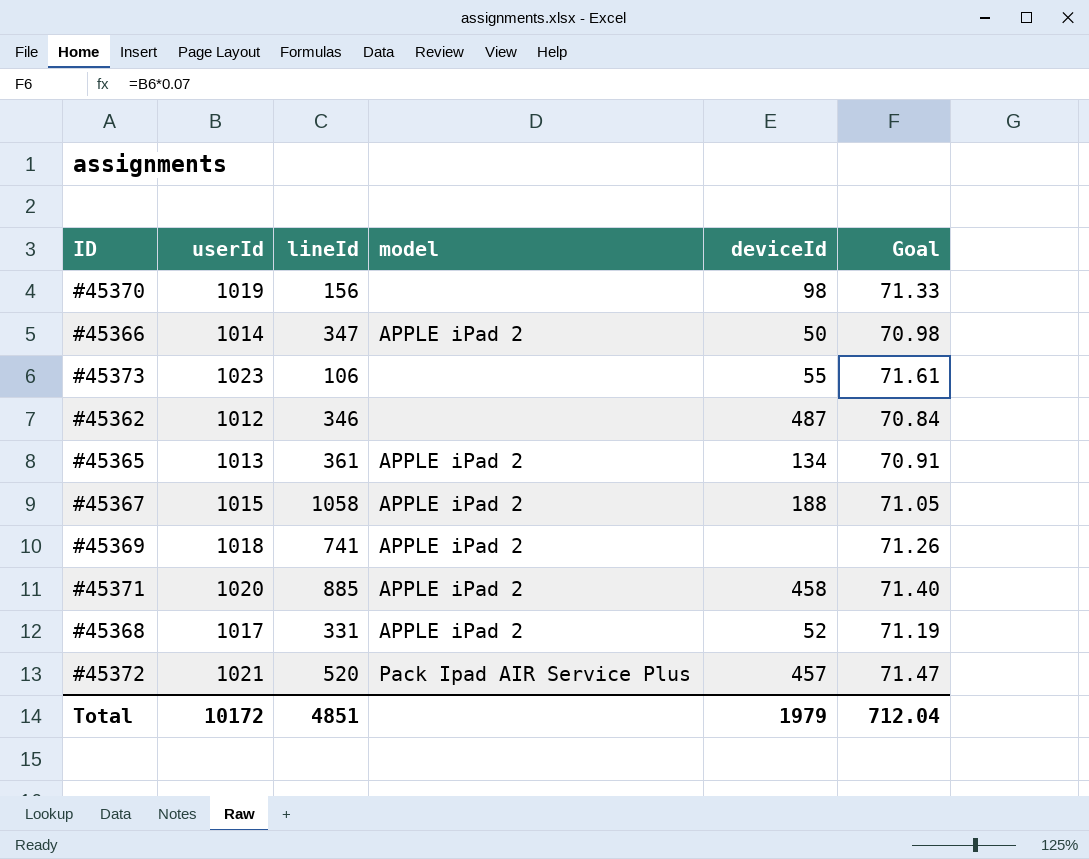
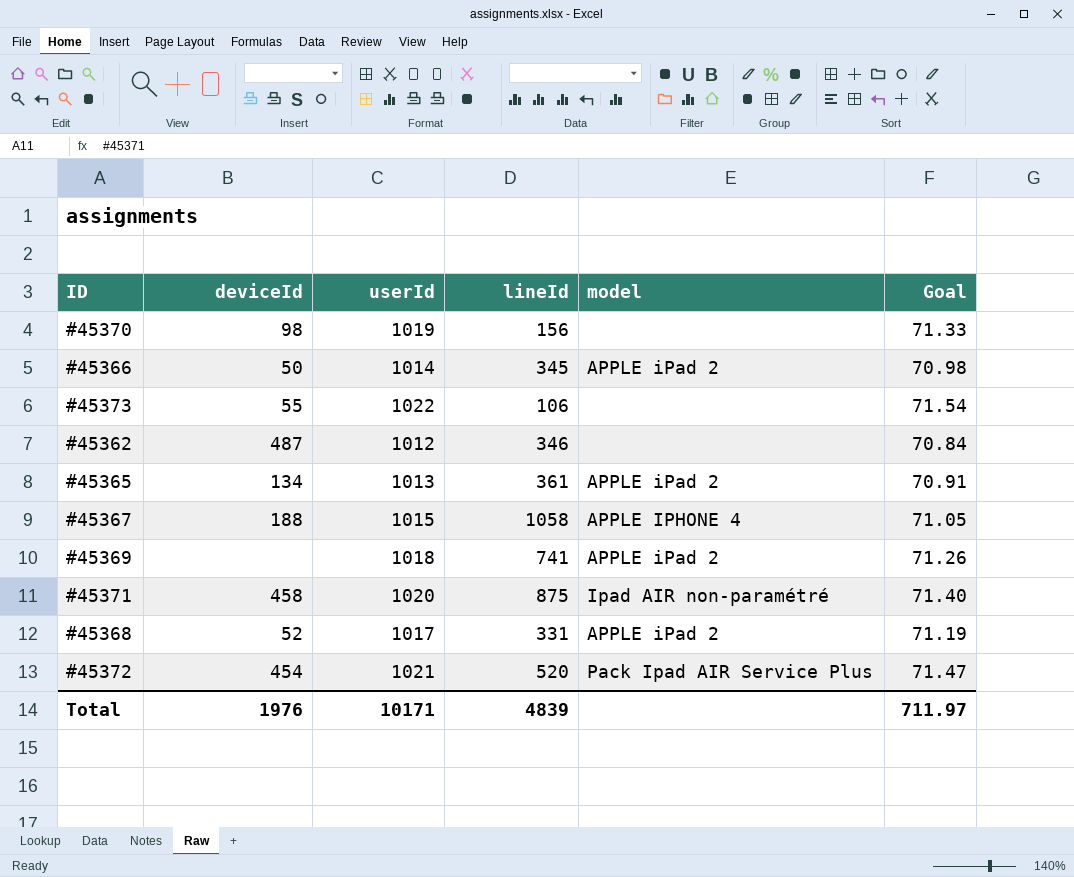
column deviceId | position: 5 -> 2
#45366 | lineId: 347 -> 345
#45373 | userId: 1023 -> 1022
#45373 | Goal: 71.61 -> 71.54
#45367 | model: APPLE iPad 2 -> APPLE IPHONE 4
#45371 | lineId: 885 -> 875
#45371 | model: APPLE iPad 2 -> Ipad AIR non-paramétré
#45372 | deviceId: 457 -> 454
Total | deviceId: 1979 -> 1976
Total | userId: 10172 -> 10171
Total | lineId: 4851 -> 4839
Total | Goal: 712.04 -> 711.97

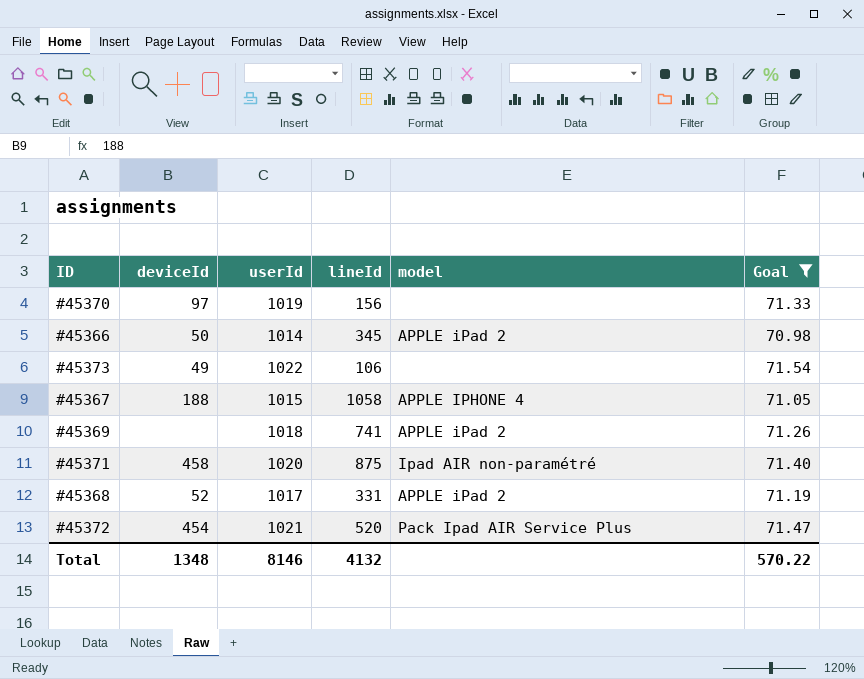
filter: none -> Goal >= 70.98
#45370 | deviceId: 98 -> 97
#45373 | deviceId: 55 -> 49
Total | deviceId: 1976 -> 1348
Total | userId: 10171 -> 8146
Total | lineId: 4839 -> 4132
Total | Goal: 711.97 -> 570.22

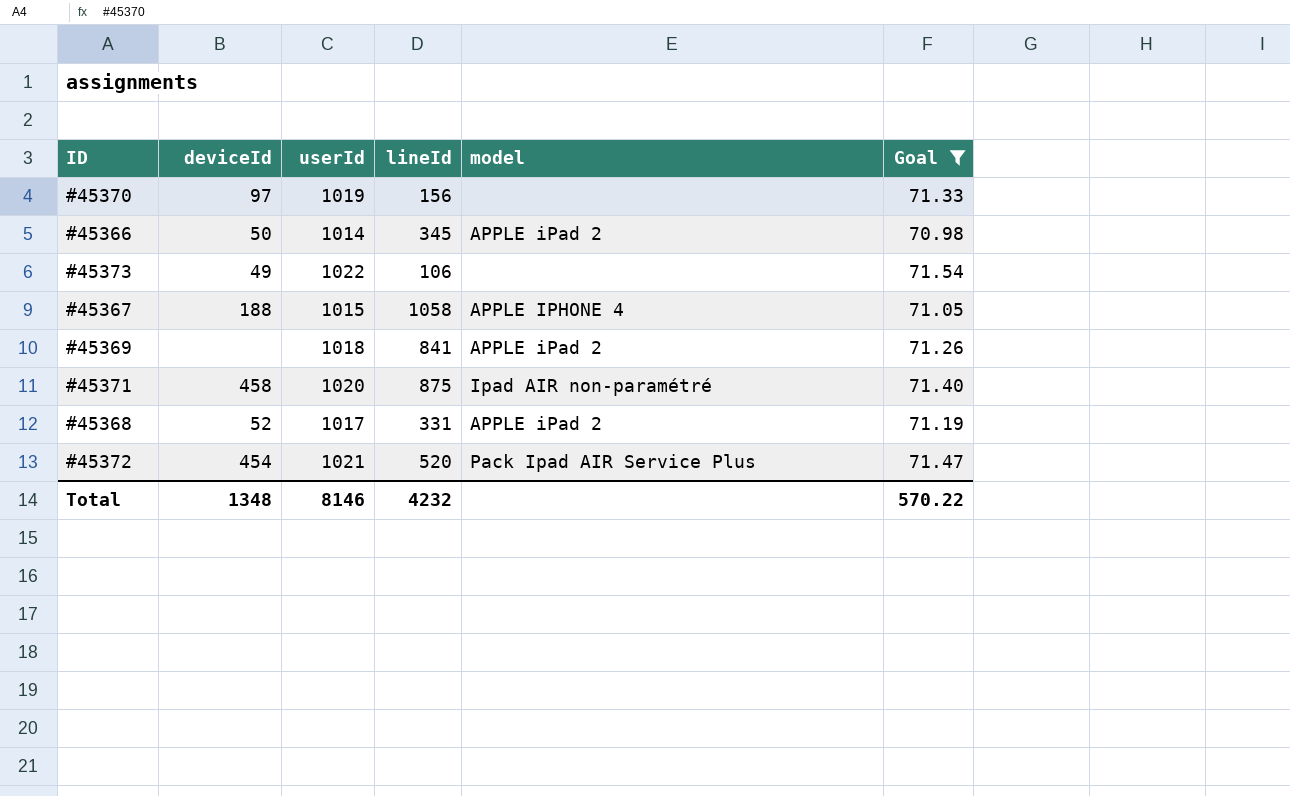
#45369 | lineId: 741 -> 841
Total | lineId: 4132 -> 4232

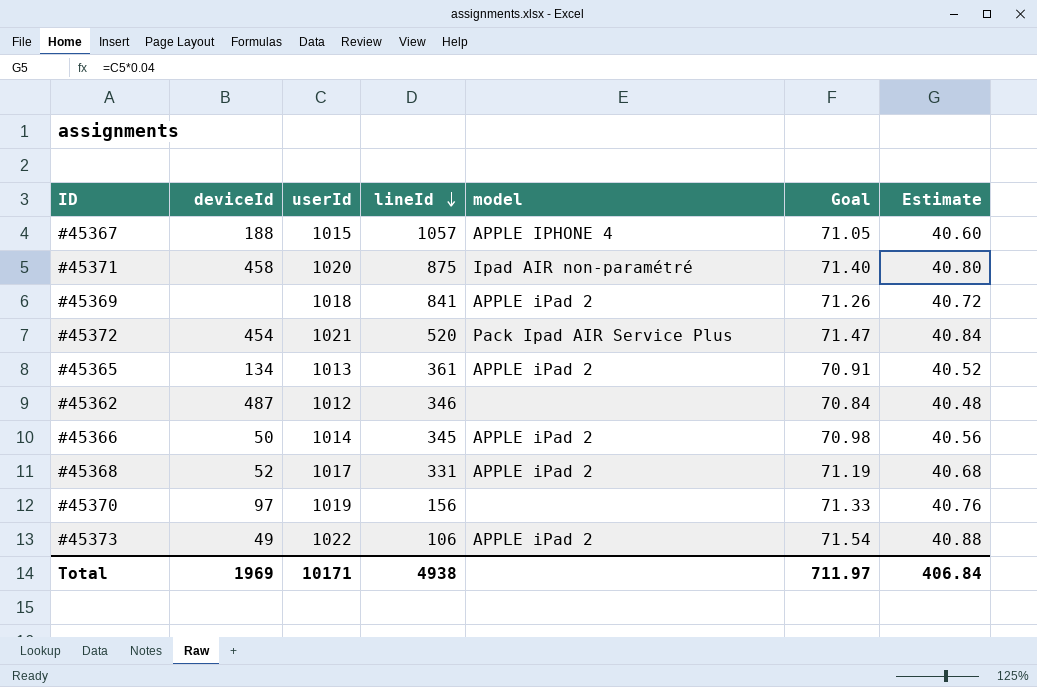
filter: Goal >= 70.98 -> none
row order: none -> lineId descending
column Estimate | formula: none -> [userId] * 0.04
#45367 | lineId: 1058 -> 1057
#45373 | model: none -> APPLE iPad 2
Total | deviceId: 1348 -> 1969
Total | userId: 8146 -> 10171
Total | lineId: 4232 -> 4938
Total | Goal: 570.22 -> 711.97

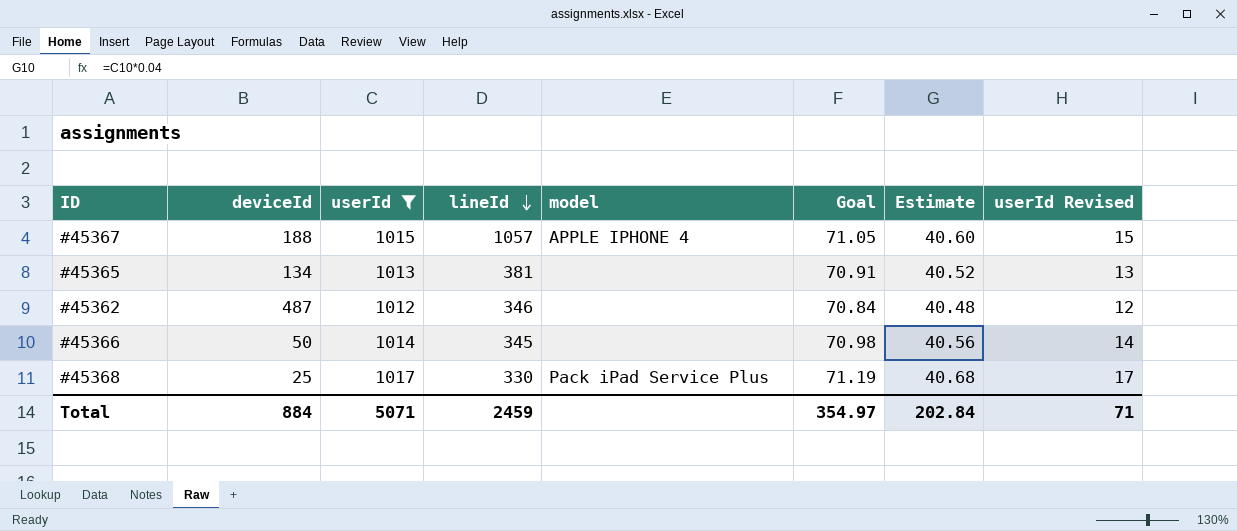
filter: none -> userId <= 1017
column userId Revised | formula: none -> [userId] - 1000
#45365 | lineId: 361 -> 381
#45365 | model: APPLE iPad 2 -> none
#45366 | model: APPLE iPad 2 -> none
#45368 | deviceId: 52 -> 25
#45368 | lineId: 331 -> 330
#45368 | model: APPLE iPad 2 -> Pack iPad Service Plus
Total | deviceId: 1969 -> 884
Total | userId: 10171 -> 5071
Total | lineId: 4938 -> 2459
Total | Goal: 711.97 -> 354.97
Total | Estimate: 406.84 -> 202.84

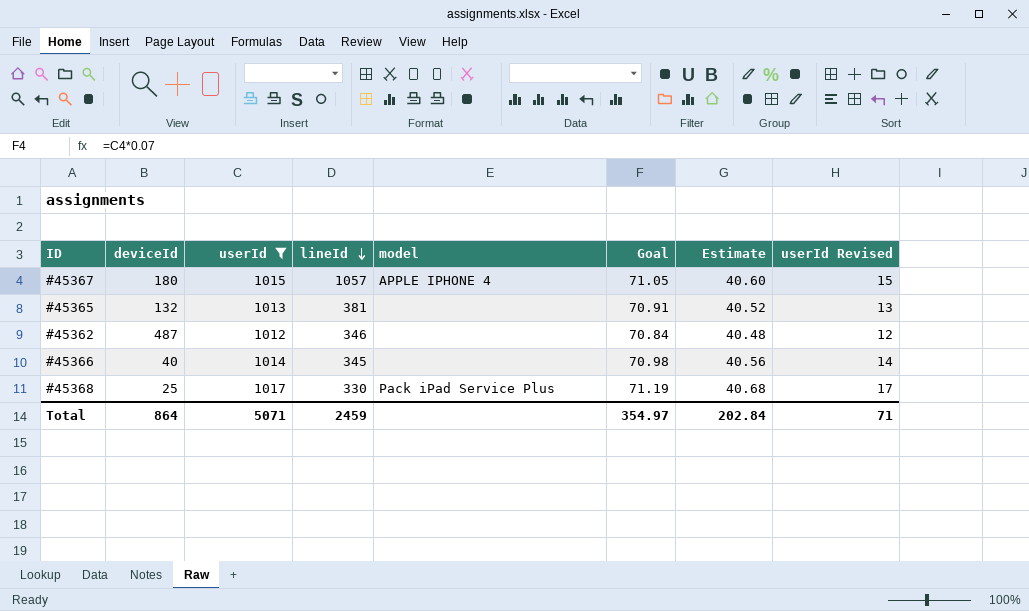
#45367 | deviceId: 188 -> 180
#45365 | deviceId: 134 -> 132
#45366 | deviceId: 50 -> 40
Total | deviceId: 884 -> 864

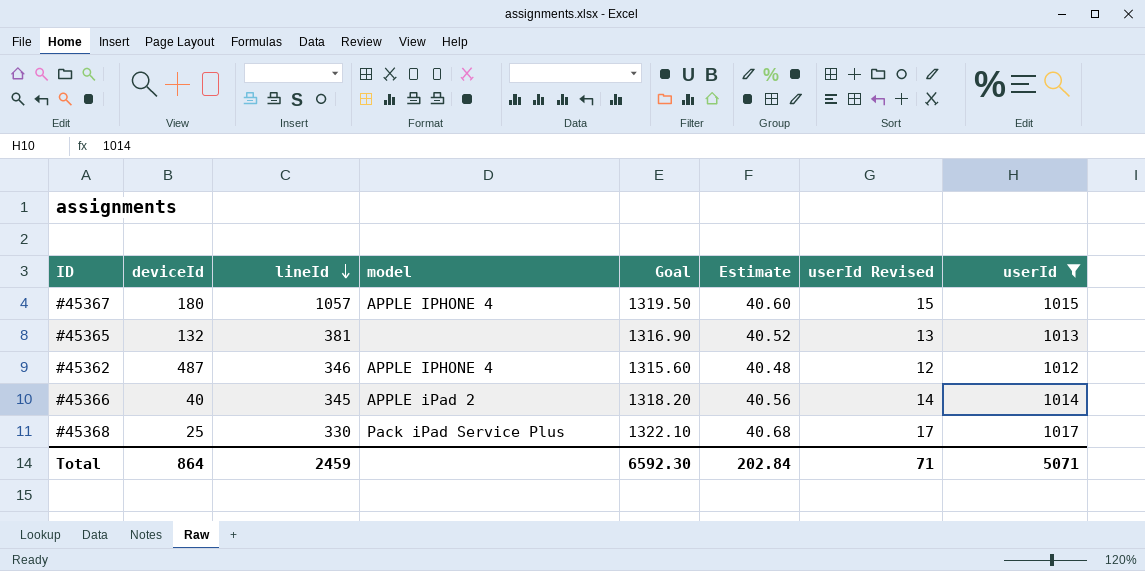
column Goal | formula: [userId] * 0.07 -> [userId] * 1.3
column userId | position: 3 -> 8
#45362 | model: none -> APPLE IPHONE 4
#45366 | model: none -> APPLE iPad 2
Total | Goal: 354.97 -> 6592.30

